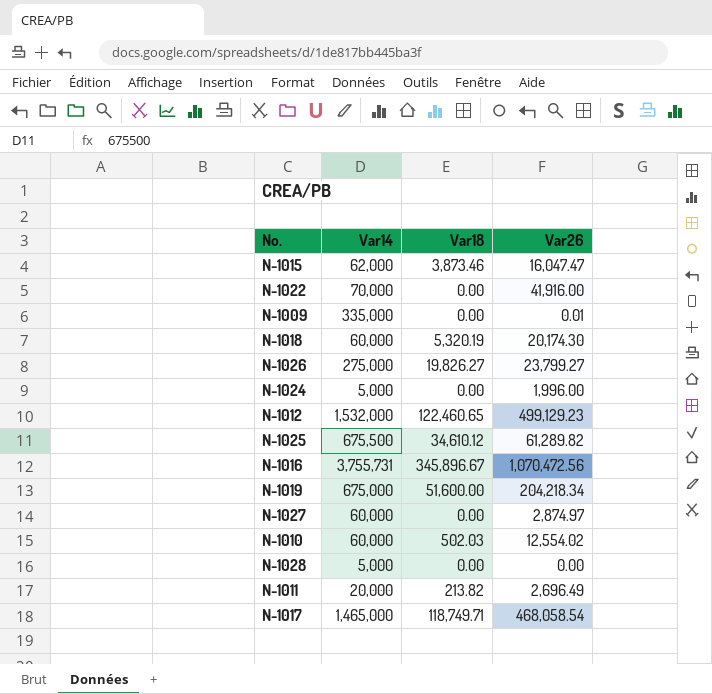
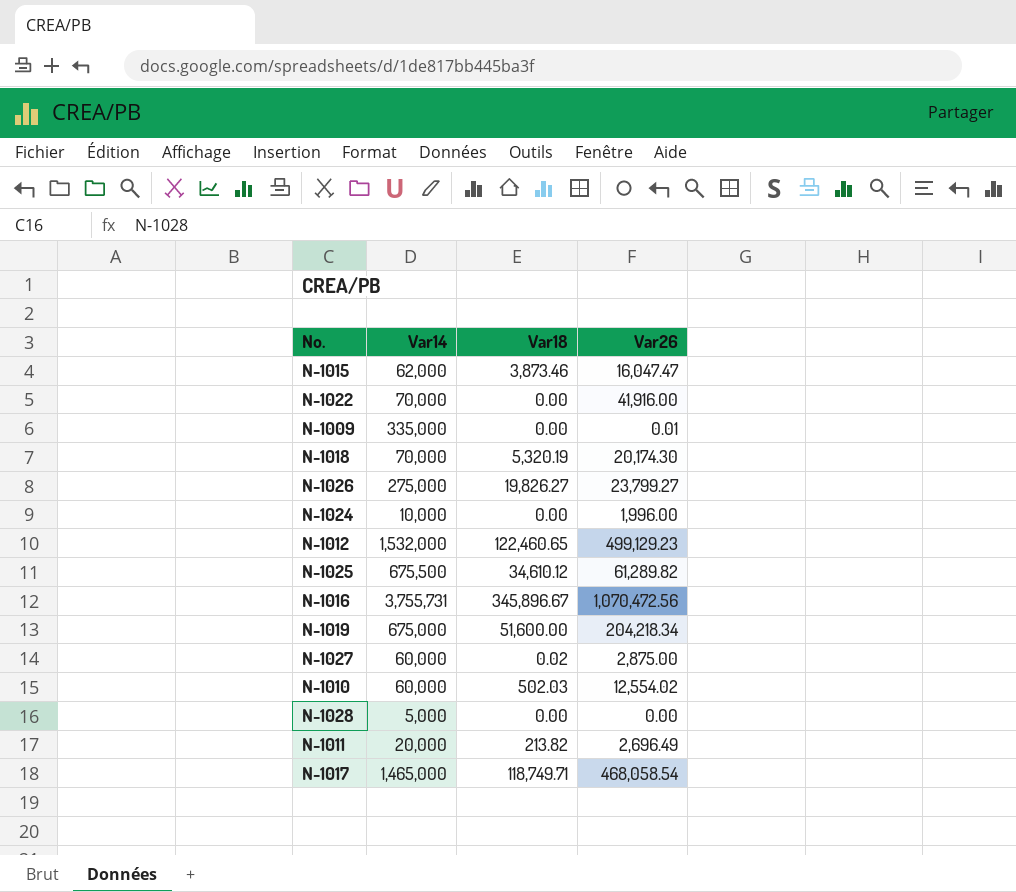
N-1018 | Var14: 60,000 -> 70,000
N-1024 | Var14: 5,000 -> 10,000
N-1027 | Var18: 0.00 -> 0.02
N-1027 | Var26: 2,874.97 -> 2,875.00

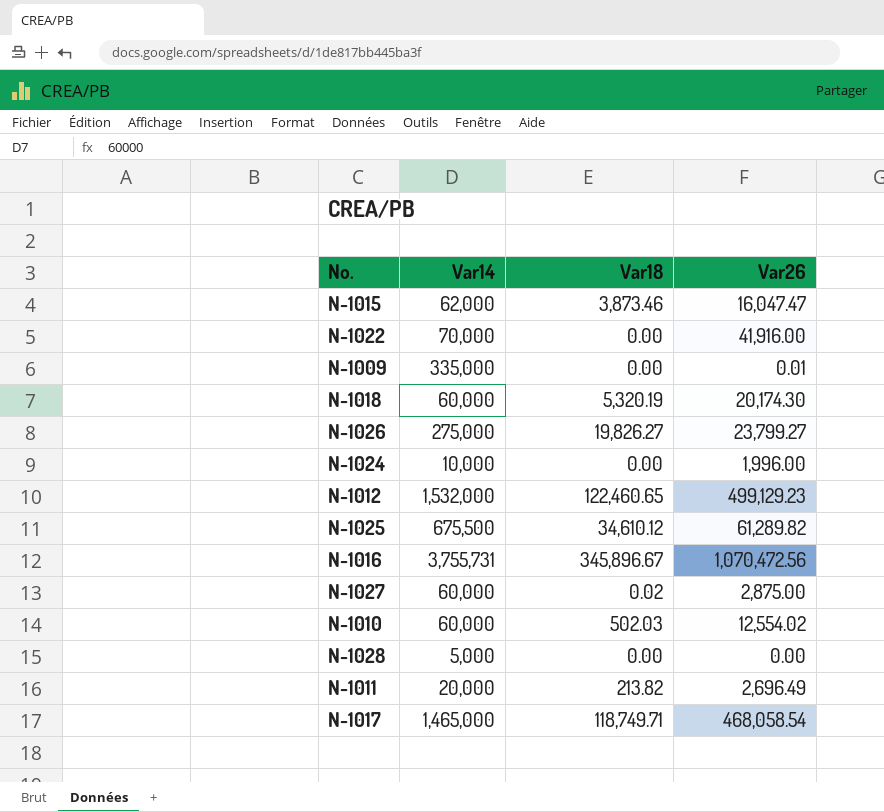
row N-1019: 675,000 | 51,600.00 | 204,218.34 -> none
N-1018 | Var14: 70,000 -> 60,000

